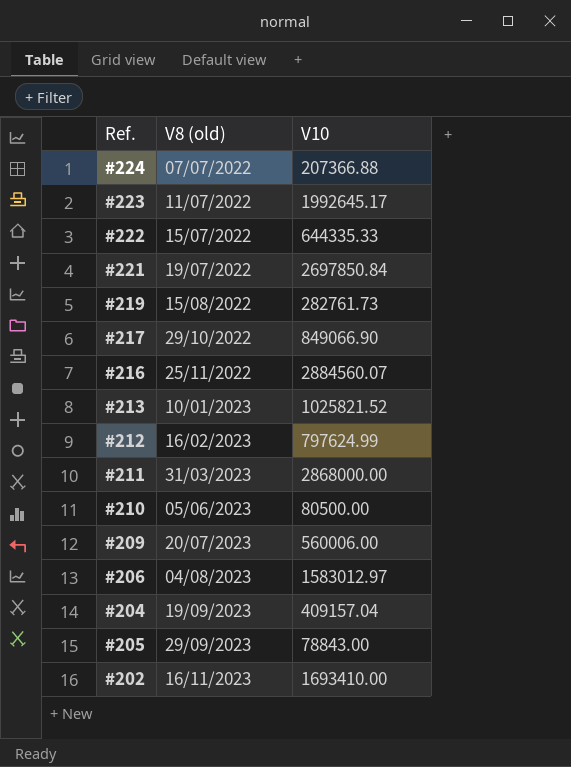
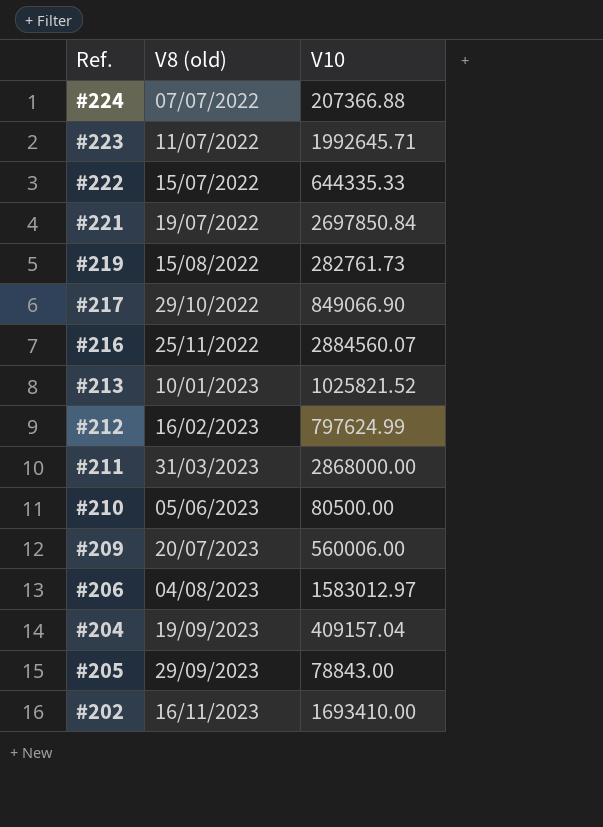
#223 | V10: 1992645.17 -> 1992645.71

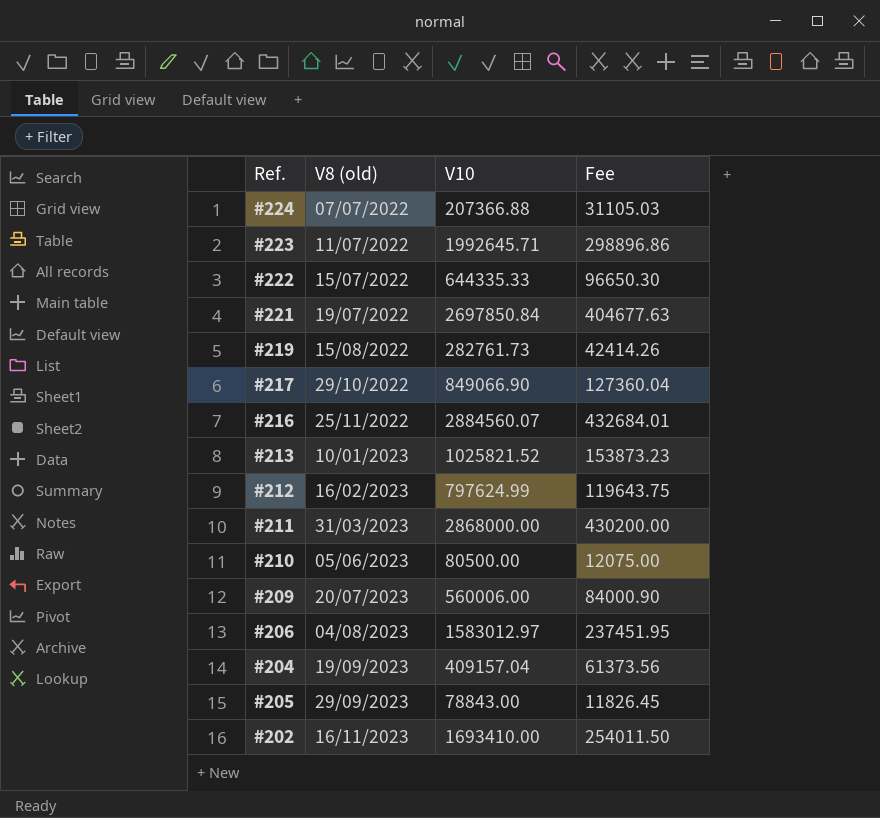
column Fee | formula: none -> [V10] * 0.15

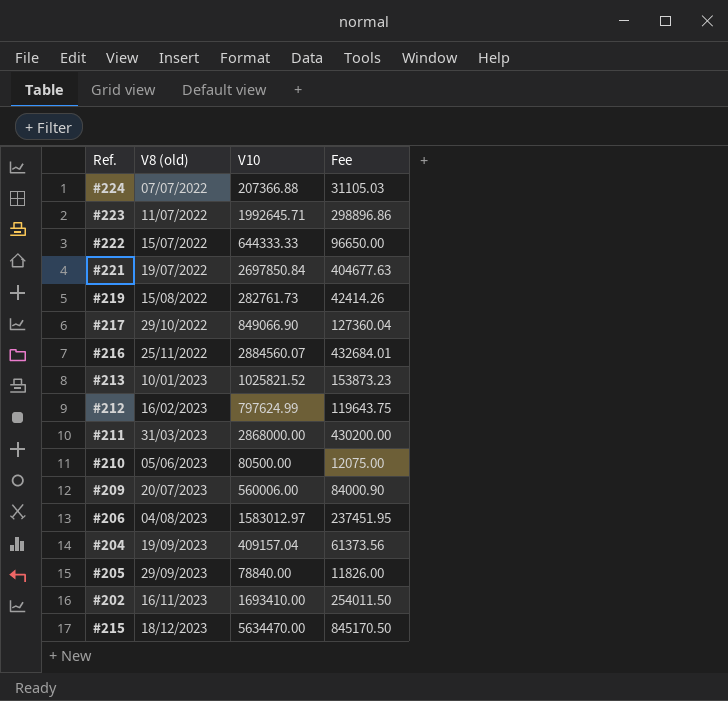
#222 | V10: 644335.33 -> 644333.33
#222 | Fee: 96650.30 -> 96650.00
#205 | V10: 78843.00 -> 78840.00
#205 | Fee: 11826.45 -> 11826.00
row #215: none -> 18/12/2023 | 5634470.00 | 845170.50

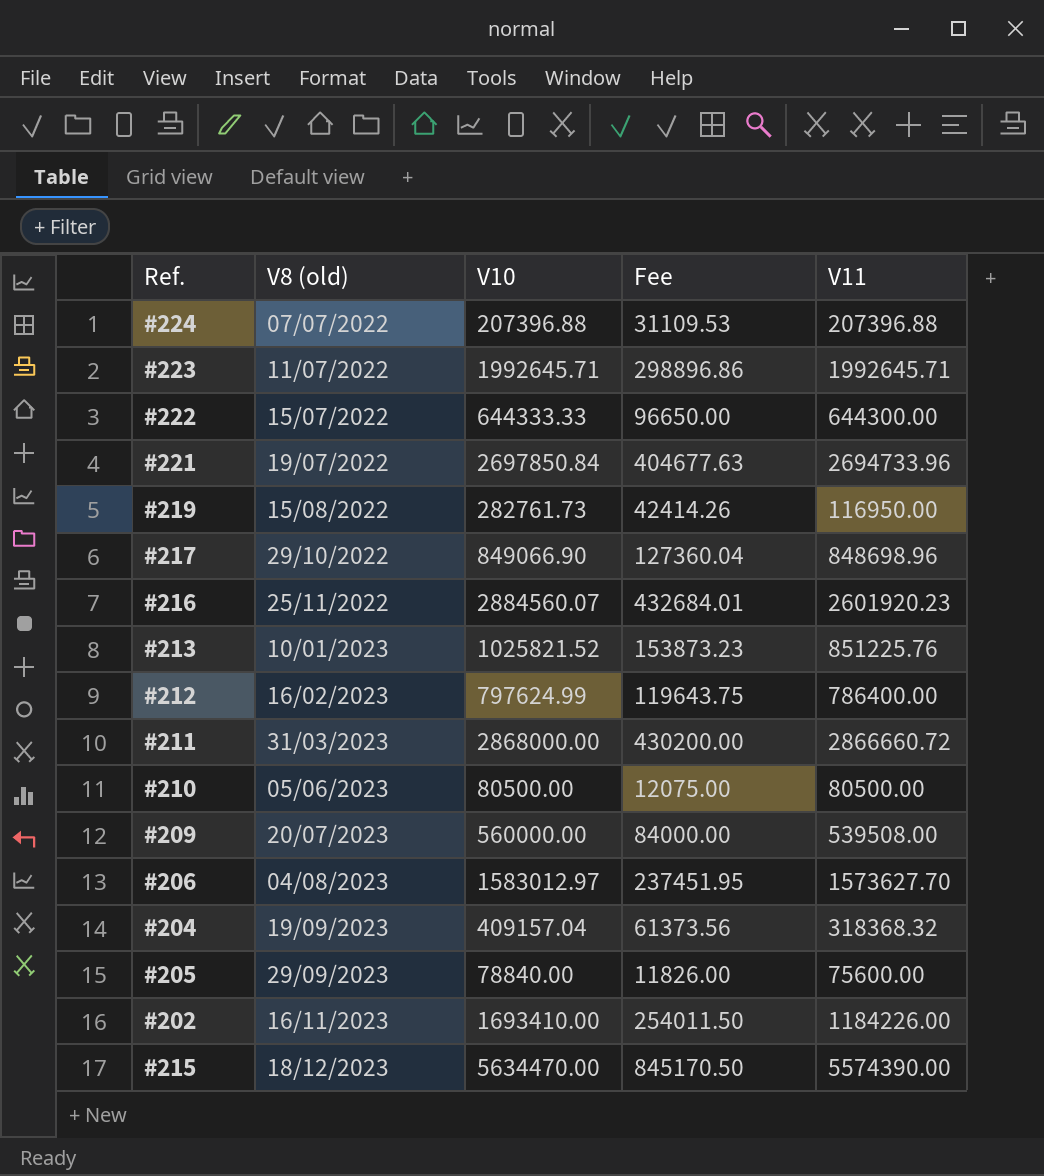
column V11 | position: none -> 5
#224 | V10: 207366.88 -> 207396.88
#224 | Fee: 31105.03 -> 31109.53
#209 | V10: 560006.00 -> 560000.00
#209 | Fee: 84000.90 -> 84000.00

